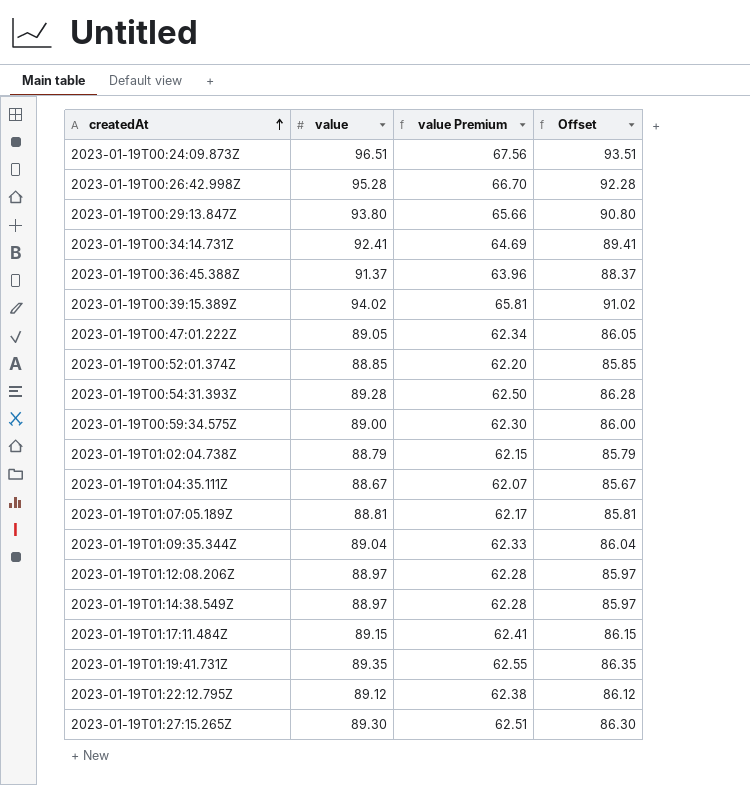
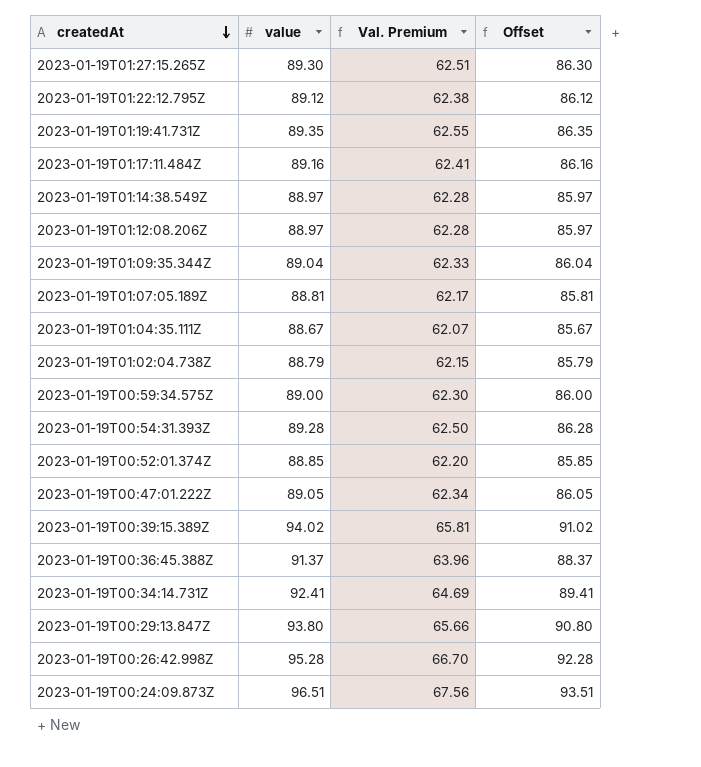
row order: createdAt ascending -> createdAt descending
column name: value Premium -> Val. Premium
2023-01-19T01:17:11.484Z | value: 89.15 -> 89.16
2023-01-19T01:17:11.484Z | Offset: 86.15 -> 86.16

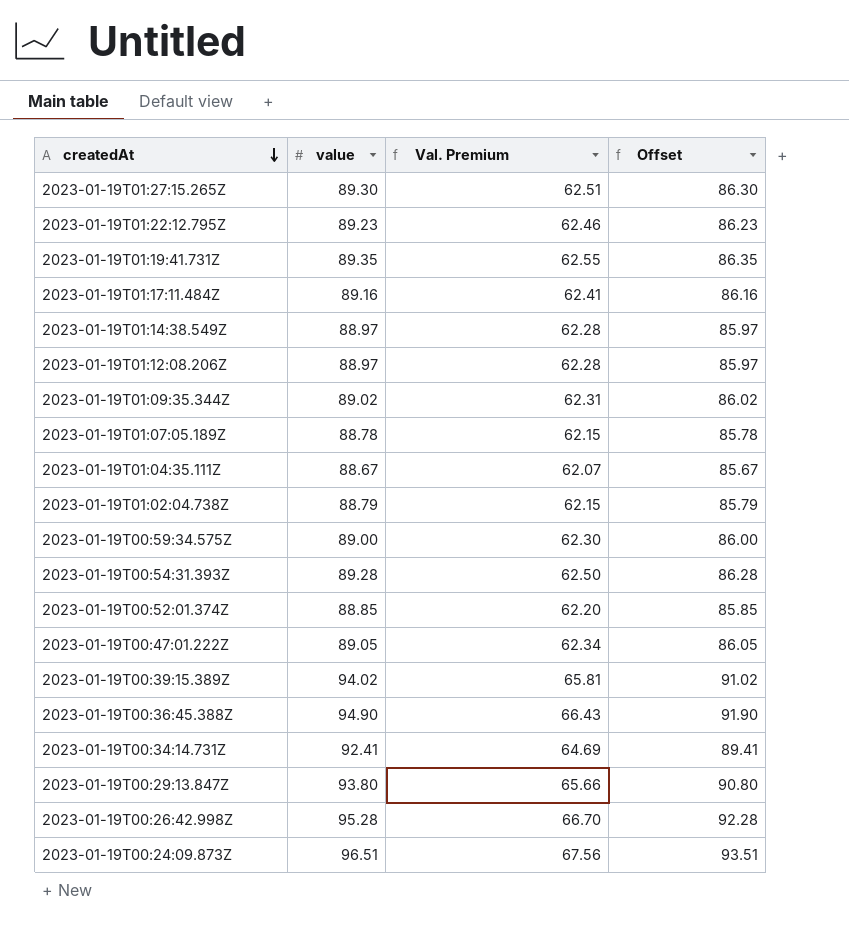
2023-01-19T01:22:12.795Z | value: 89.12 -> 89.23
2023-01-19T01:22:12.795Z | Val. Premium: 62.38 -> 62.46
2023-01-19T01:22:12.795Z | Offset: 86.12 -> 86.23
2023-01-19T01:09:35.344Z | value: 89.04 -> 89.02
2023-01-19T01:09:35.344Z | Val. Premium: 62.33 -> 62.31
2023-01-19T01:09:35.344Z | Offset: 86.04 -> 86.02
2023-01-19T01:07:05.189Z | value: 88.81 -> 88.78
2023-01-19T01:07:05.189Z | Val. Premium: 62.17 -> 62.15
2023-01-19T01:07:05.189Z | Offset: 85.81 -> 85.78
2023-01-19T00:36:45.388Z | value: 91.37 -> 94.90
2023-01-19T00:36:45.388Z | Val. Premium: 63.96 -> 66.43
2023-01-19T00:36:45.388Z | Offset: 88.37 -> 91.90

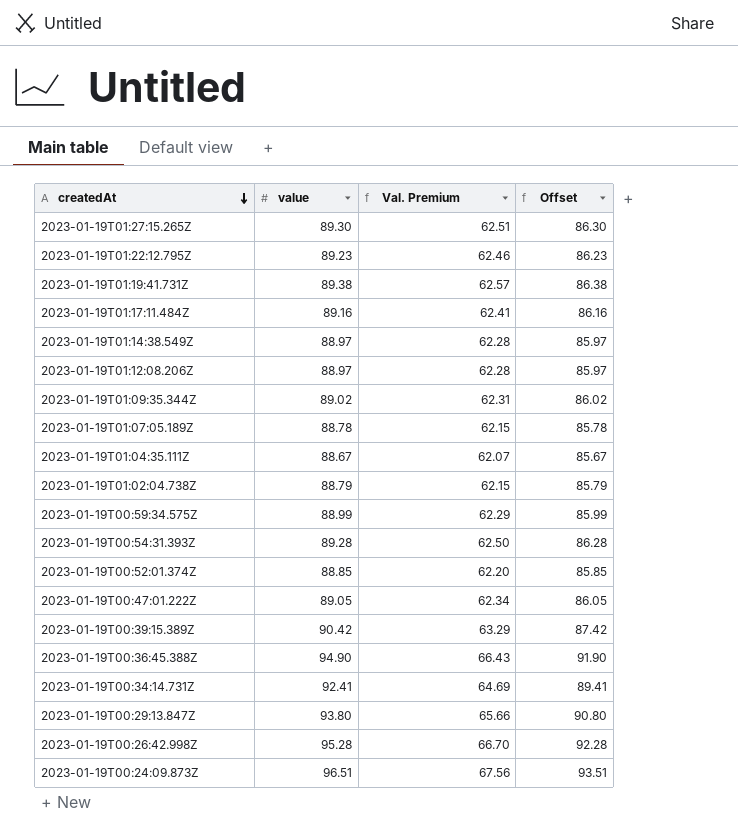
2023-01-19T01:19:41.731Z | value: 89.35 -> 89.38
2023-01-19T01:19:41.731Z | Val. Premium: 62.55 -> 62.57
2023-01-19T01:19:41.731Z | Offset: 86.35 -> 86.38
2023-01-19T00:59:34.575Z | value: 89.00 -> 88.99
2023-01-19T00:59:34.575Z | Val. Premium: 62.30 -> 62.29
2023-01-19T00:59:34.575Z | Offset: 86.00 -> 85.99
2023-01-19T00:39:15.389Z | value: 94.02 -> 90.42
2023-01-19T00:39:15.389Z | Val. Premium: 65.81 -> 63.29
2023-01-19T00:39:15.389Z | Offset: 91.02 -> 87.42

